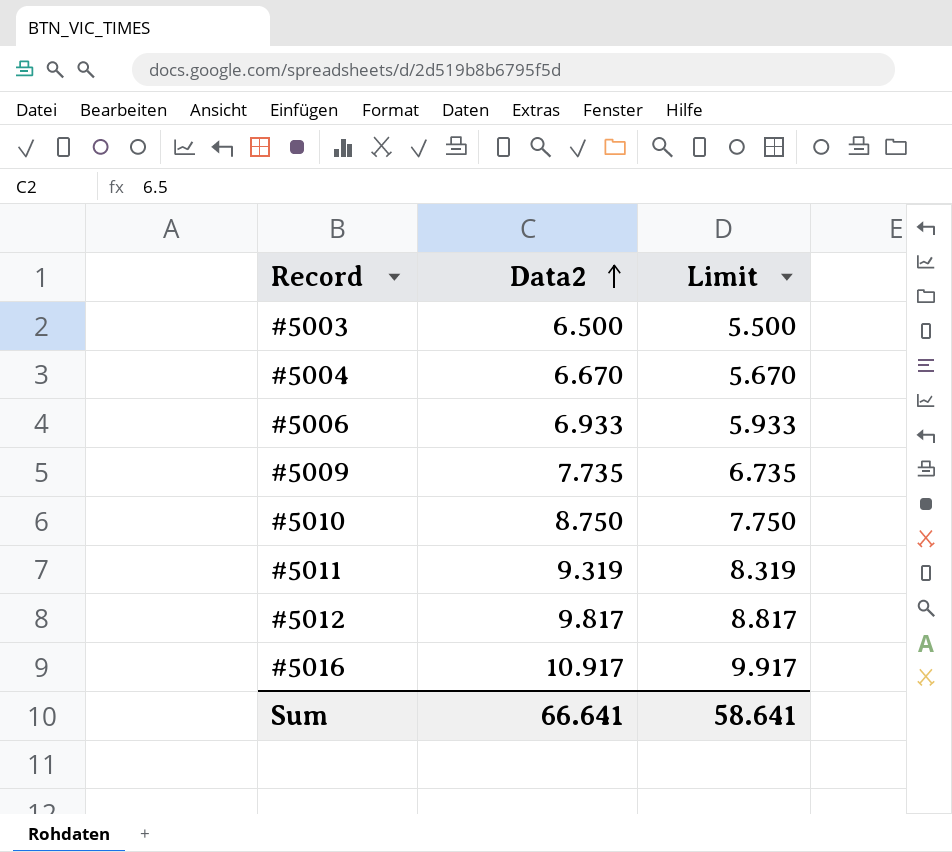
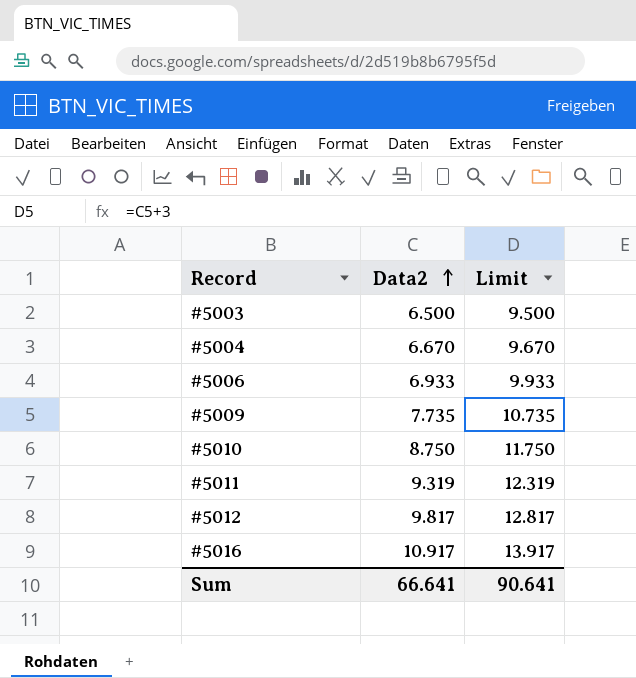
column Limit | formula: [Data2] - 1 -> [Data2] + 3
Sum | Limit: 58.641 -> 90.641

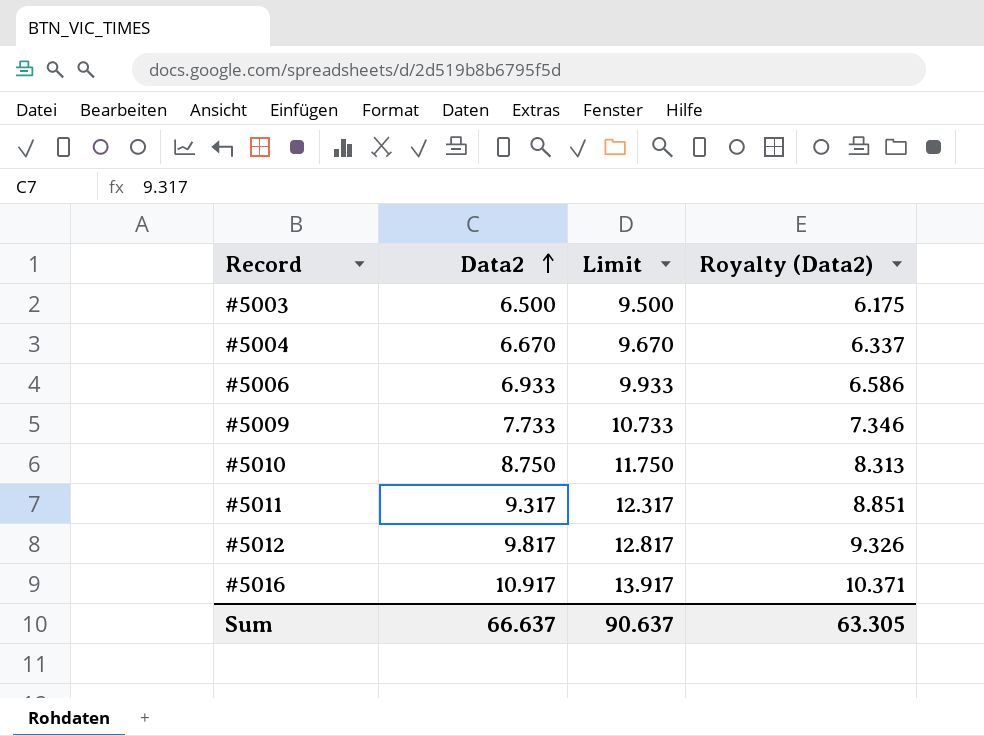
column Royalty (Data2) | formula: none -> [Data2] * 0.95
#5009 | Data2: 7.735 -> 7.733
#5009 | Limit: 10.735 -> 10.733
#5011 | Data2: 9.319 -> 9.317
#5011 | Limit: 12.319 -> 12.317
Sum | Data2: 66.641 -> 66.637
Sum | Limit: 90.641 -> 90.637

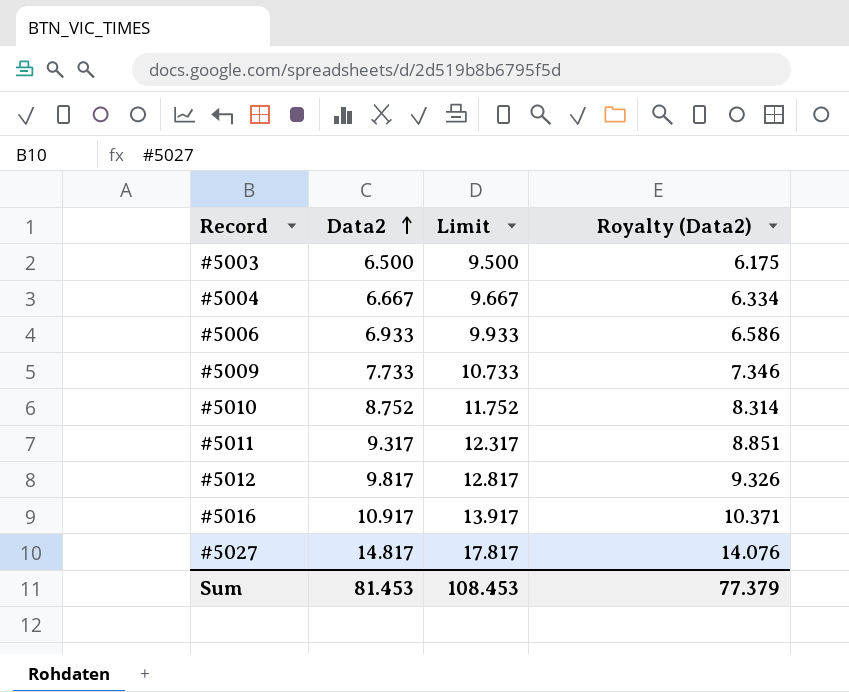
#5004 | Data2: 6.670 -> 6.667
#5004 | Limit: 9.670 -> 9.667
#5004 | Royalty (Data2): 6.337 -> 6.334
#5010 | Data2: 8.750 -> 8.752
#5010 | Limit: 11.750 -> 11.752
#5010 | Royalty (Data2): 8.313 -> 8.314
row #5027: none -> 14.817 | 17.817 | 14.076
Sum | Data2: 66.637 -> 81.453
Sum | Limit: 90.637 -> 108.453
Sum | Royalty (Data2): 63.305 -> 77.379

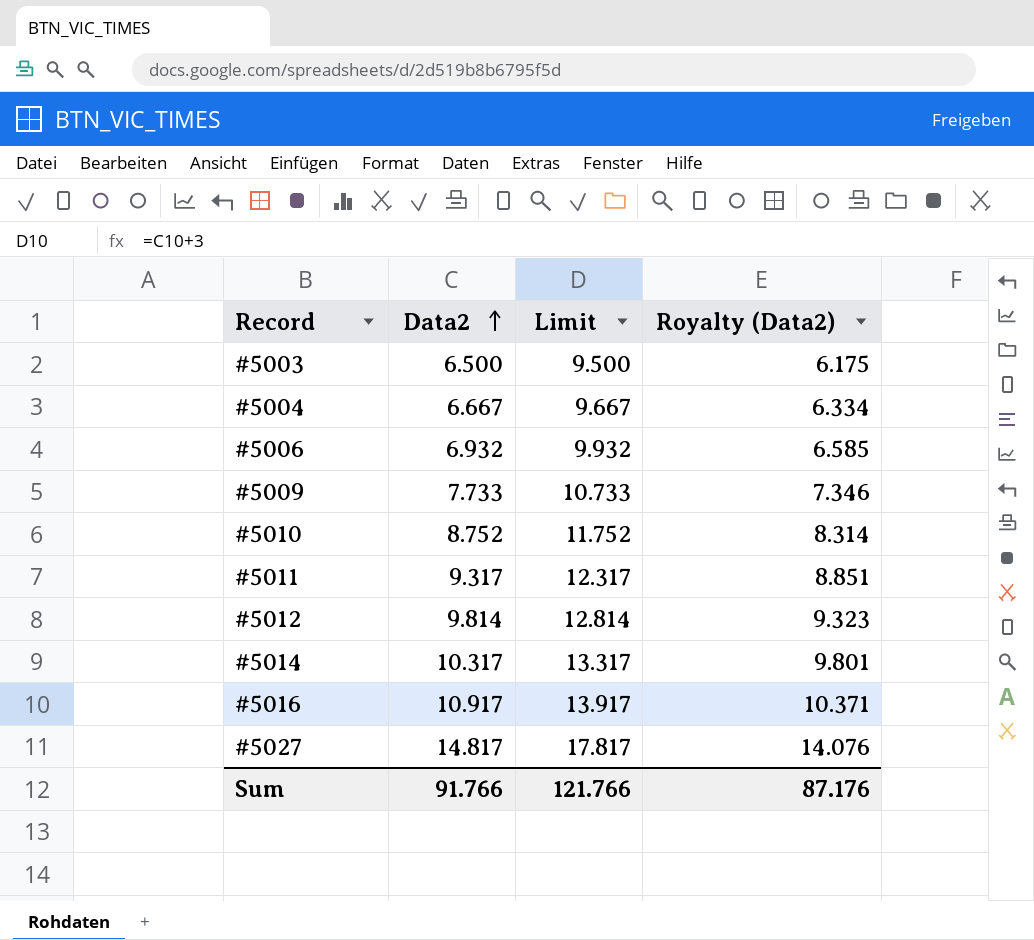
#5006 | Data2: 6.933 -> 6.932
#5006 | Limit: 9.933 -> 9.932
#5006 | Royalty (Data2): 6.586 -> 6.585
#5012 | Data2: 9.817 -> 9.814
#5012 | Limit: 12.817 -> 12.814
#5012 | Royalty (Data2): 9.326 -> 9.323
row #5014: none -> 10.317 | 13.317 | 9.801
Sum | Data2: 81.453 -> 91.766
Sum | Limit: 108.453 -> 121.766
Sum | Royalty (Data2): 77.379 -> 87.176

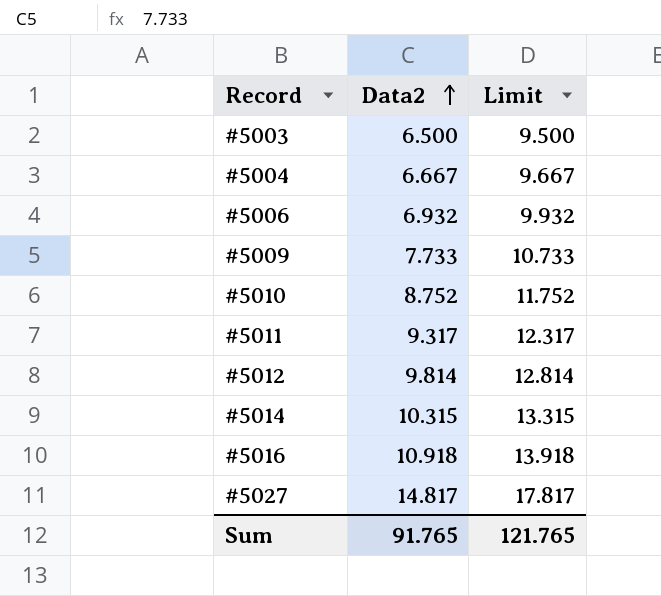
column Royalty (Data2) | formula: [Data2] * 0.95 -> none
#5014 | Data2: 10.317 -> 10.315
#5014 | Limit: 13.317 -> 13.315
#5016 | Data2: 10.917 -> 10.918
#5016 | Limit: 13.917 -> 13.918
Sum | Data2: 91.766 -> 91.765
Sum | Limit: 121.766 -> 121.765

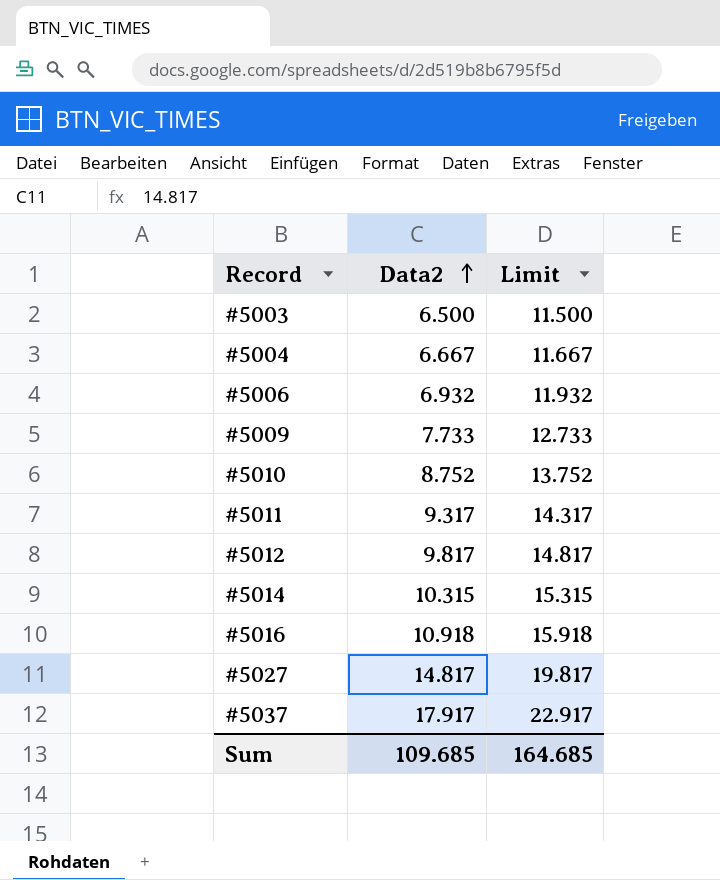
column Limit | formula: [Data2] + 3 -> [Data2] + 5
#5012 | Data2: 9.814 -> 9.817
row #5037: none -> 17.917 | 22.917
Sum | Data2: 91.765 -> 109.685
Sum | Limit: 121.765 -> 164.685

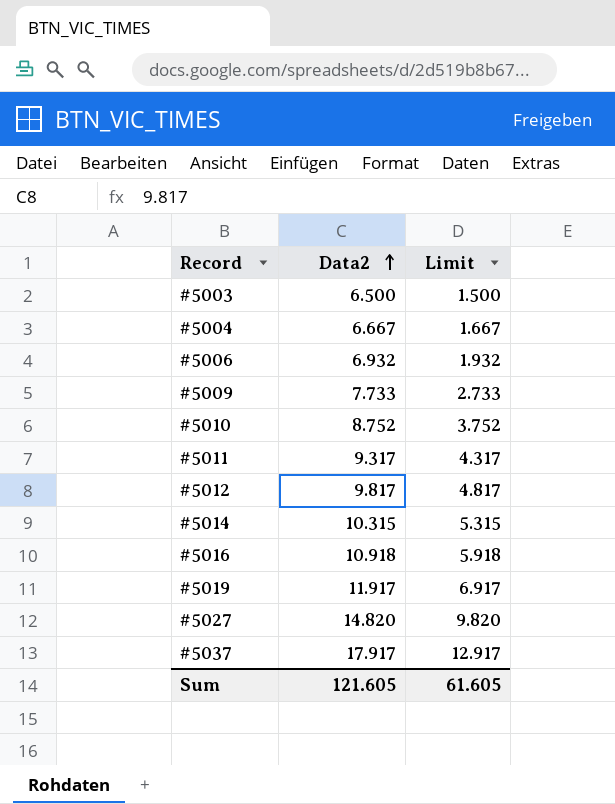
column Limit | formula: [Data2] + 5 -> [Data2] - 5
row #5019: none -> 11.917 | 6.917
#5027 | Data2: 14.817 -> 14.820
Sum | Data2: 109.685 -> 121.605
Sum | Limit: 164.685 -> 61.605

